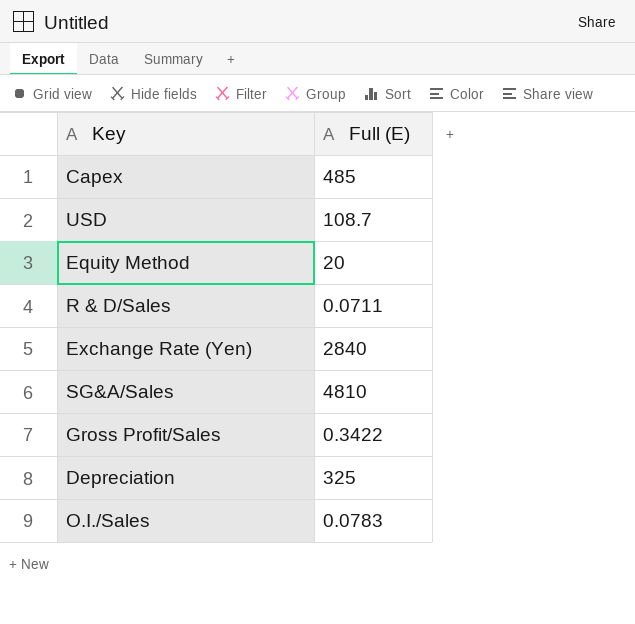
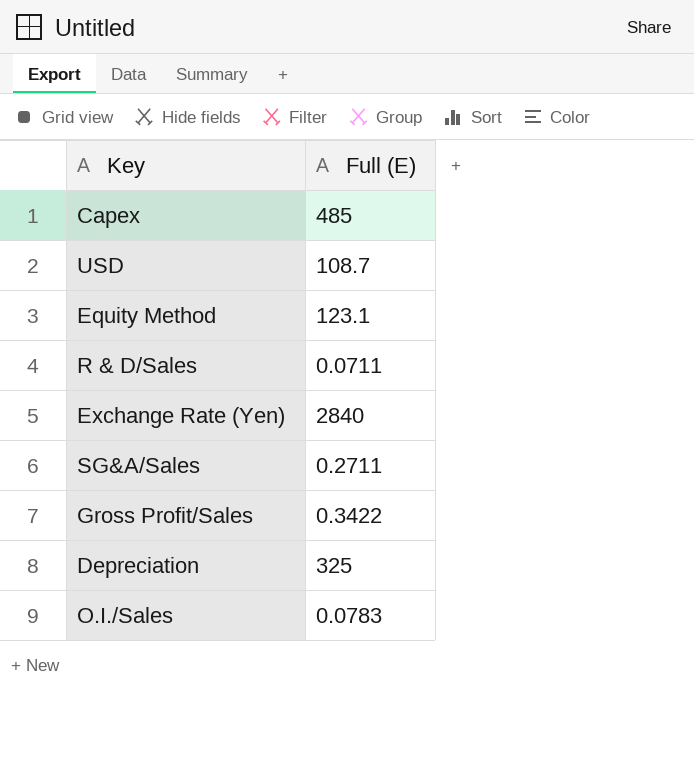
Equity Method | Full (E): 20 -> 123.1
SG&A/Sales | Full (E): 4810 -> 0.2711

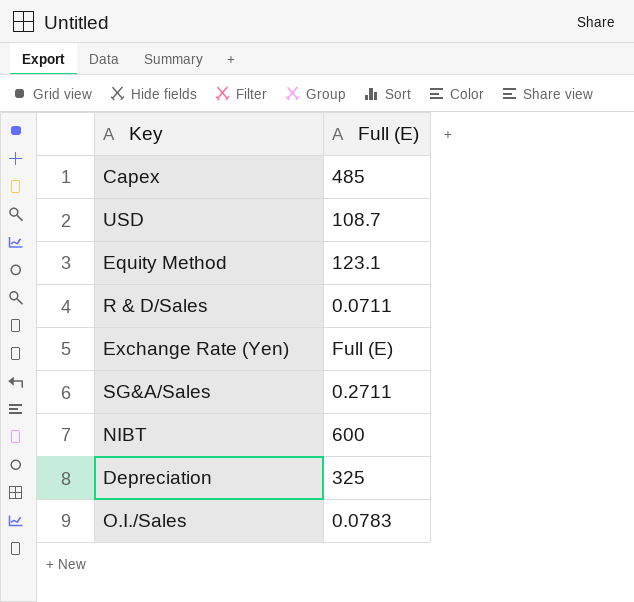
row Gross Profit/Sales: 0.3422 -> none
Exchange Rate (Yen) | Full (E): 2840 -> Full (E)
row NIBT: none -> 600

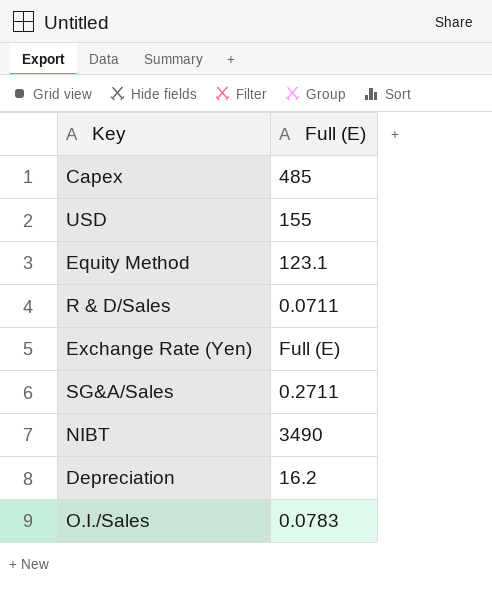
USD | Full (E): 108.7 -> 155
NIBT | Full (E): 600 -> 3490
Depreciation | Full (E): 325 -> 16.2

